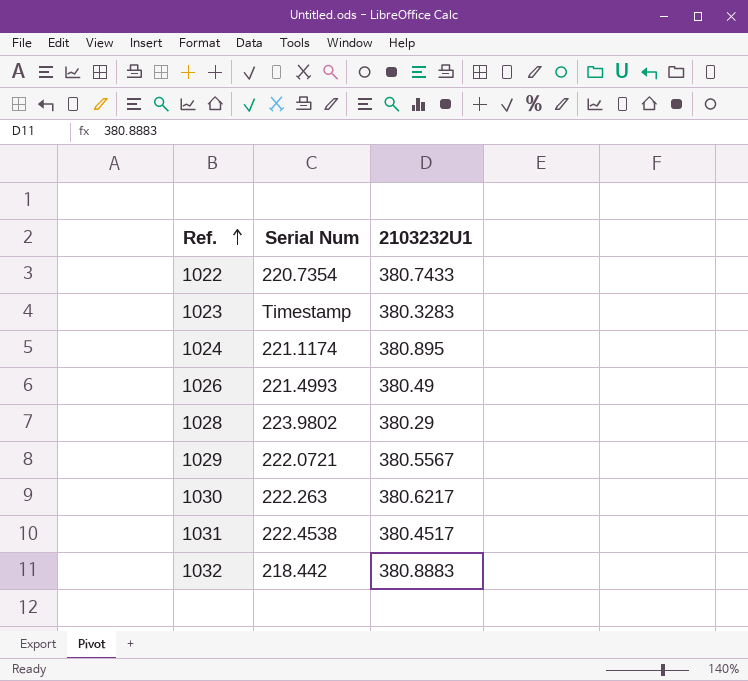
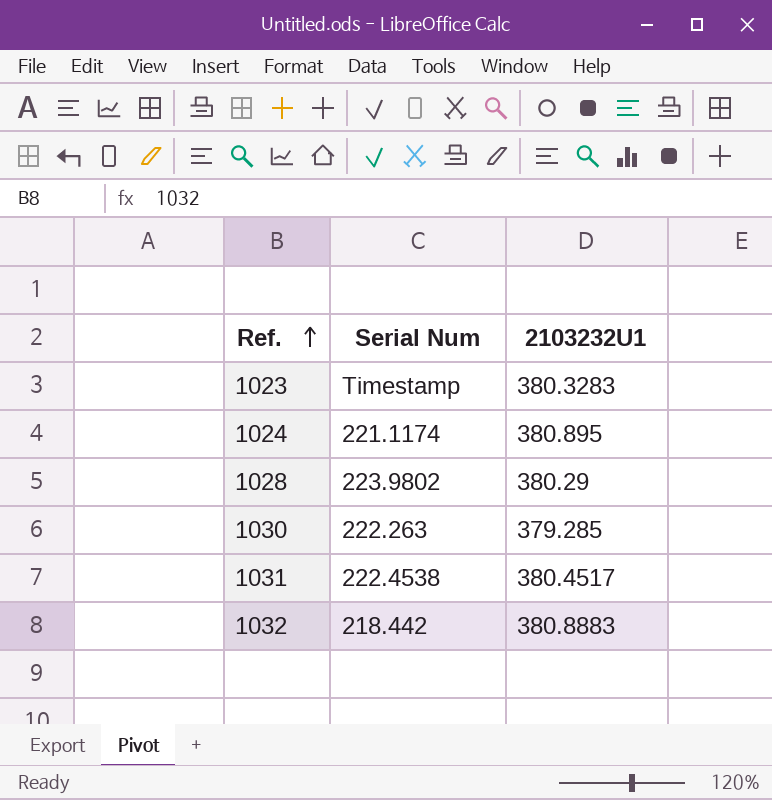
row 1022: 220.7354 | 380.7433 -> none
row 1026: 221.4993 | 380.49 -> none
row 1029: 222.0721 | 380.5567 -> none
1030 | 2103232U1: 380.6217 -> 379.285

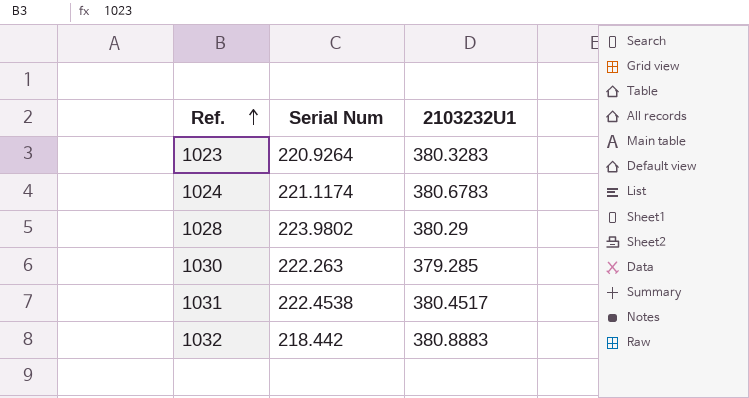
1023 | Serial Num: Timestamp -> 220.9264
1024 | 2103232U1: 380.895 -> 380.6783

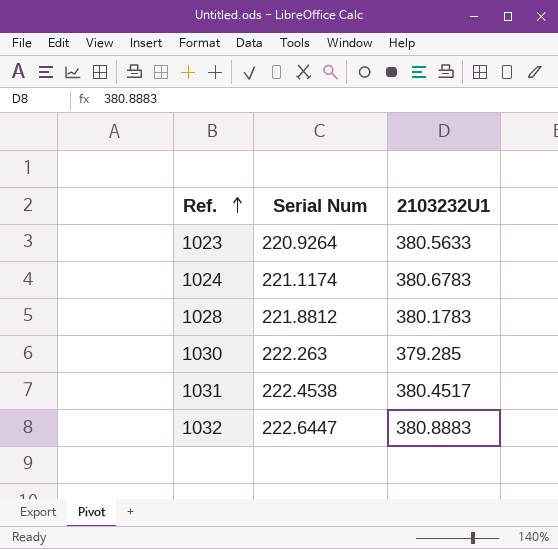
1023 | 2103232U1: 380.3283 -> 380.5633
1028 | Serial Num: 223.9802 -> 221.8812
1028 | 2103232U1: 380.29 -> 380.1783
1032 | Serial Num: 218.442 -> 222.6447

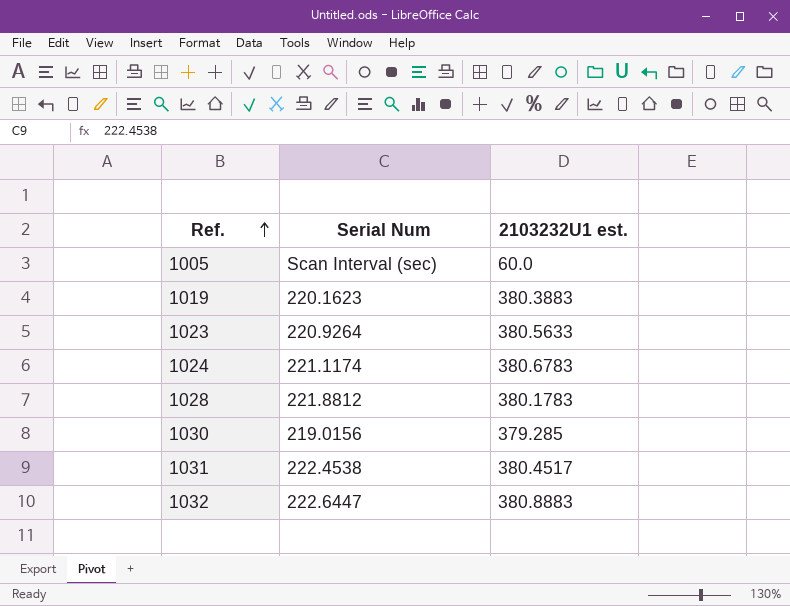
column name: 2103232U1 -> 2103232U1 est.
row 1005: none -> Scan Interval (sec) | 60.0
row 1019: none -> 220.1623 | 380.3883
1030 | Serial Num: 222.263 -> 219.0156

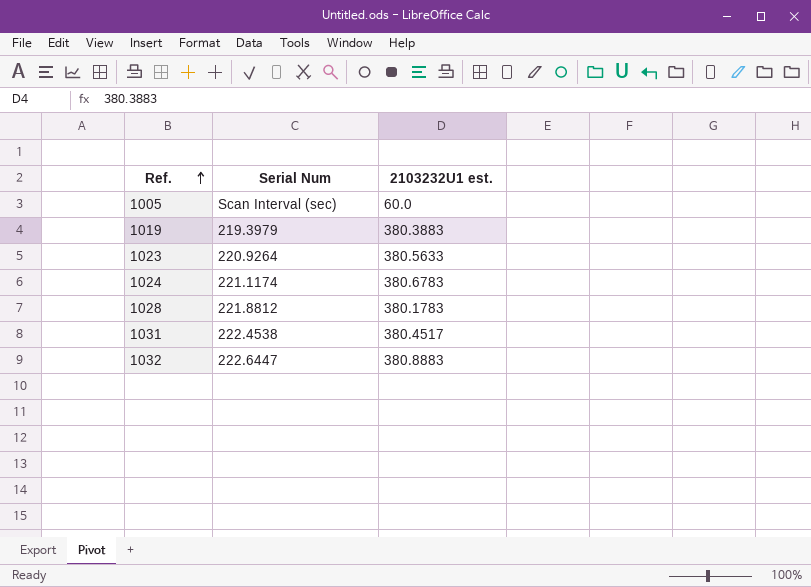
row 1030: 219.0156 | 379.285 -> none
1019 | Serial Num: 220.1623 -> 219.3979

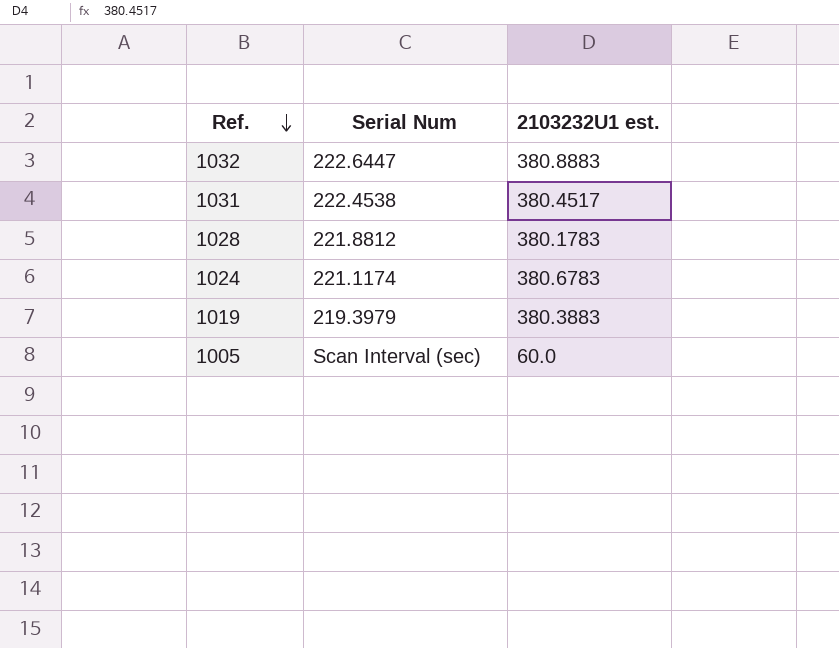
row order: Ref. ascending -> Ref. descending
row 1023: 220.9264 | 380.5633 -> none

